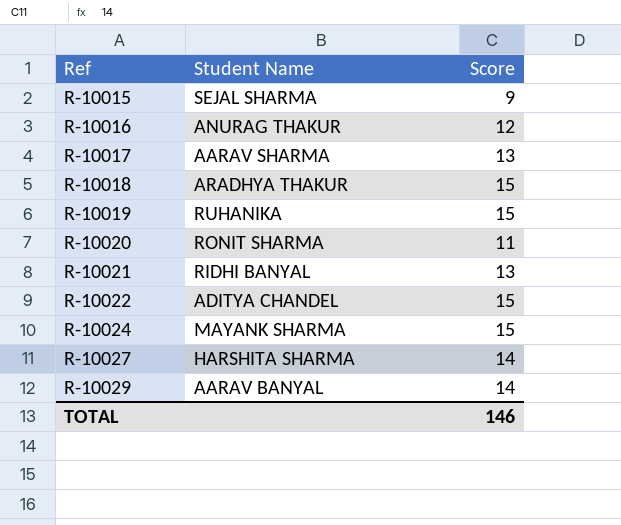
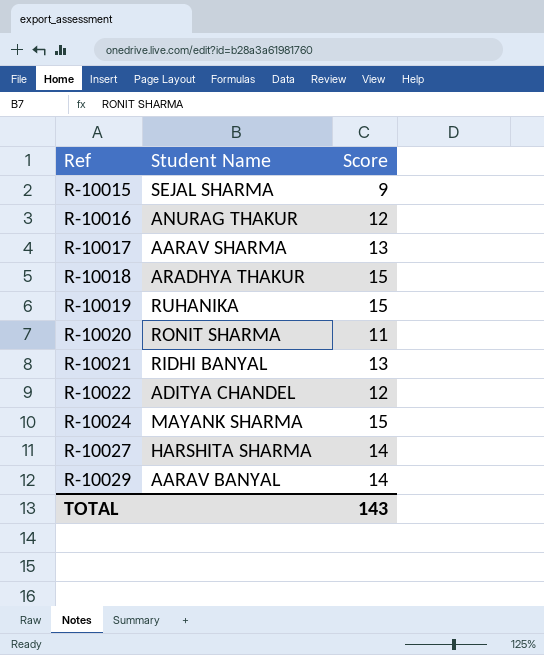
R-10022 | Score: 15 -> 12
TOTAL | Score: 146 -> 143

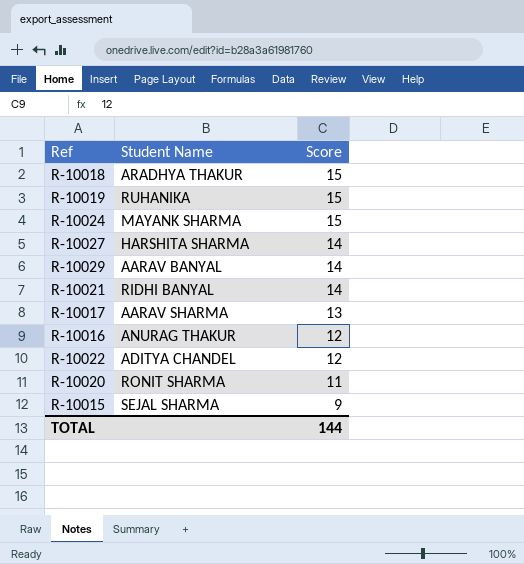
row order: Ref ascending -> Score descending
R-10021 | Score: 13 -> 14
TOTAL | Score: 143 -> 144

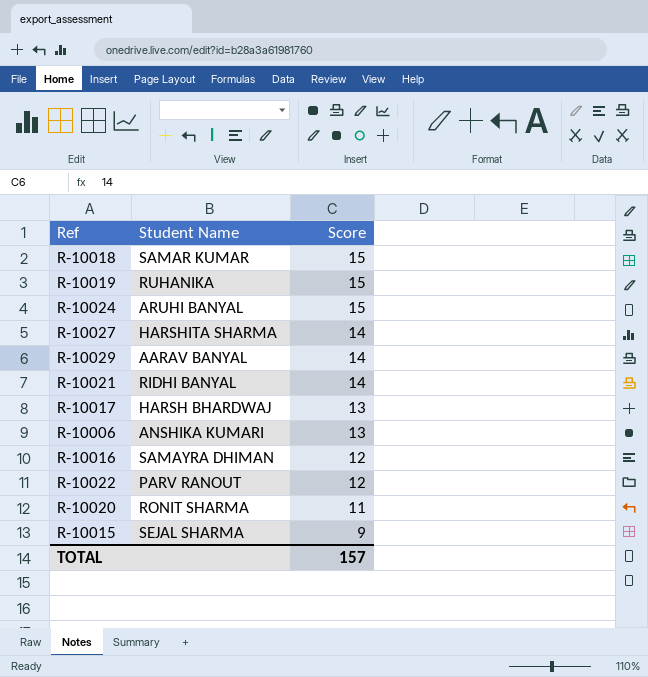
R-10018 | Student Name: ARADHYA THAKUR -> SAMAR KUMAR
R-10024 | Student Name: MAYANK SHARMA -> ARUHI BANYAL
R-10017 | Student Name: AARAV SHARMA -> HARSH BHARDWAJ
row R-10006: none -> ANSHIKA KUMARI | 13
R-10016 | Student Name: ANURAG THAKUR -> SAMAYRA DHIMAN
R-10022 | Student Name: ADITYA CHANDEL -> PARV RANOUT
TOTAL | Score: 144 -> 157

